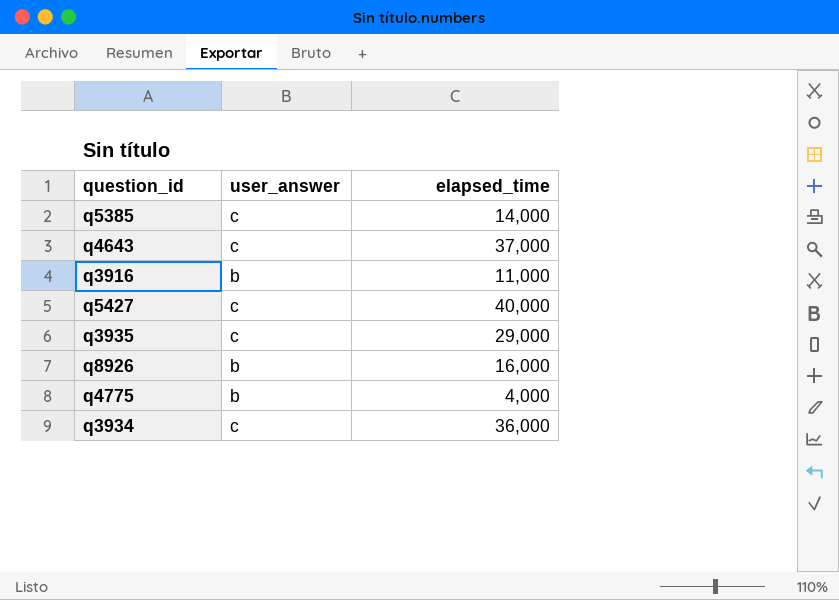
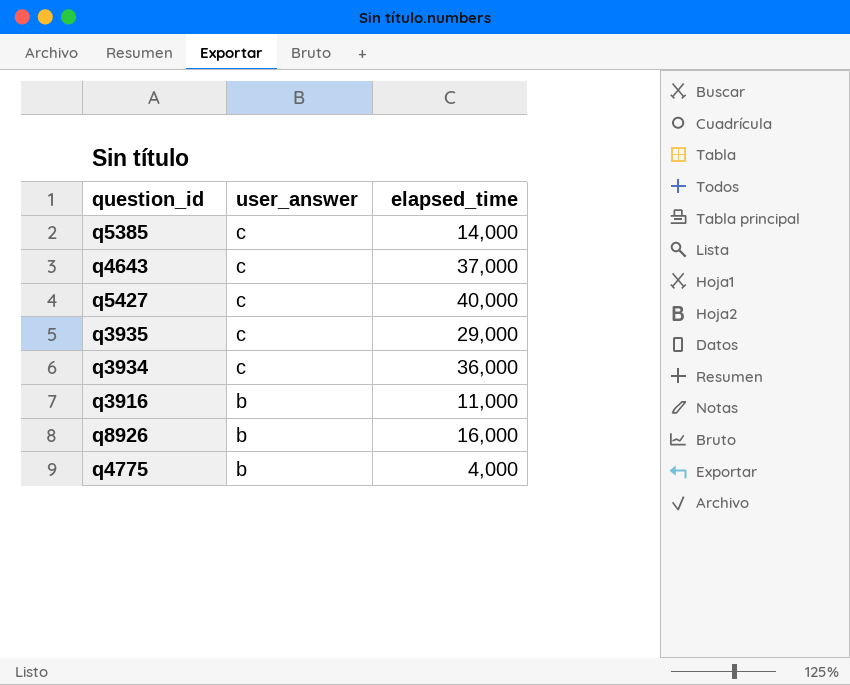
row order: none -> user_answer descending

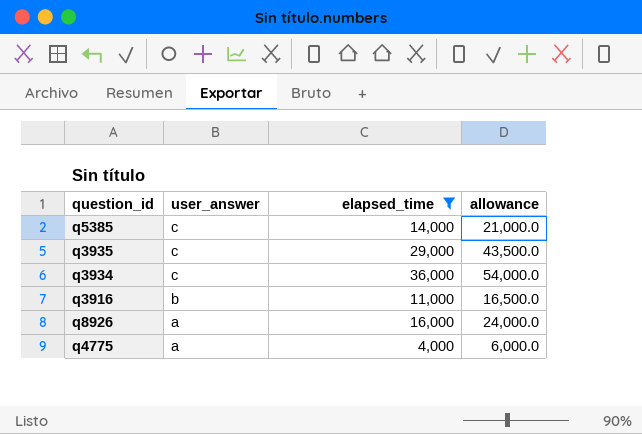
filter: none -> elapsed_time <= 36,000
column allowance | formula: none -> [elapsed_time] * 1.5
q8926 | user_answer: b -> a
q4775 | user_answer: b -> a

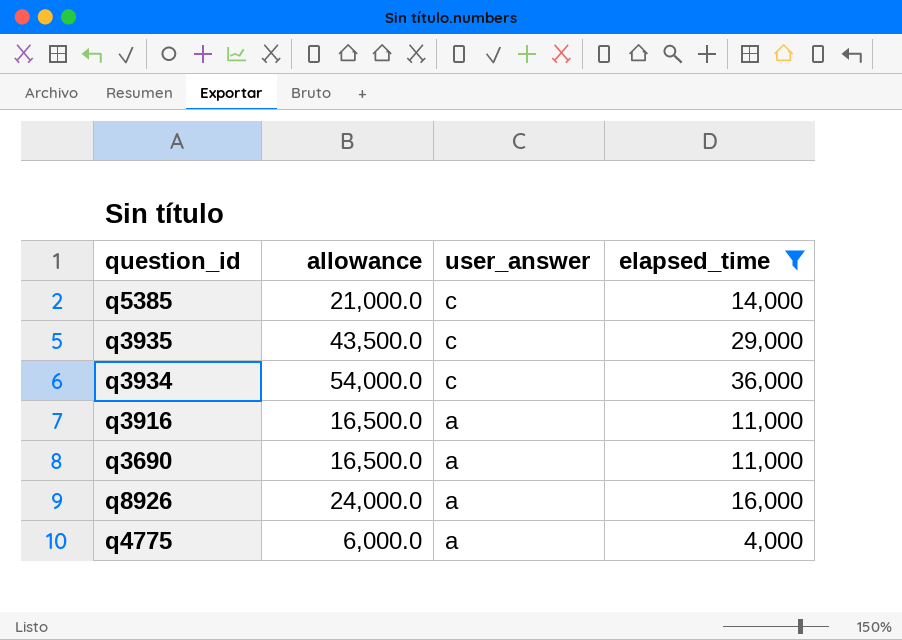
column allowance | position: 4 -> 2
q3916 | user_answer: b -> a
row q3690: none -> 16,500.0 | a | 11,000

